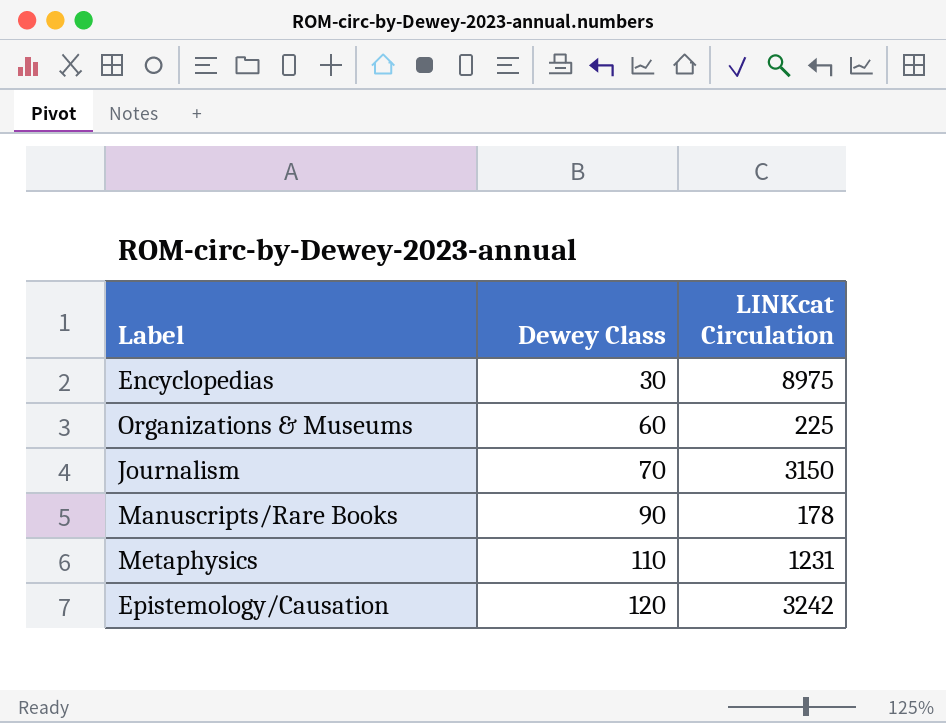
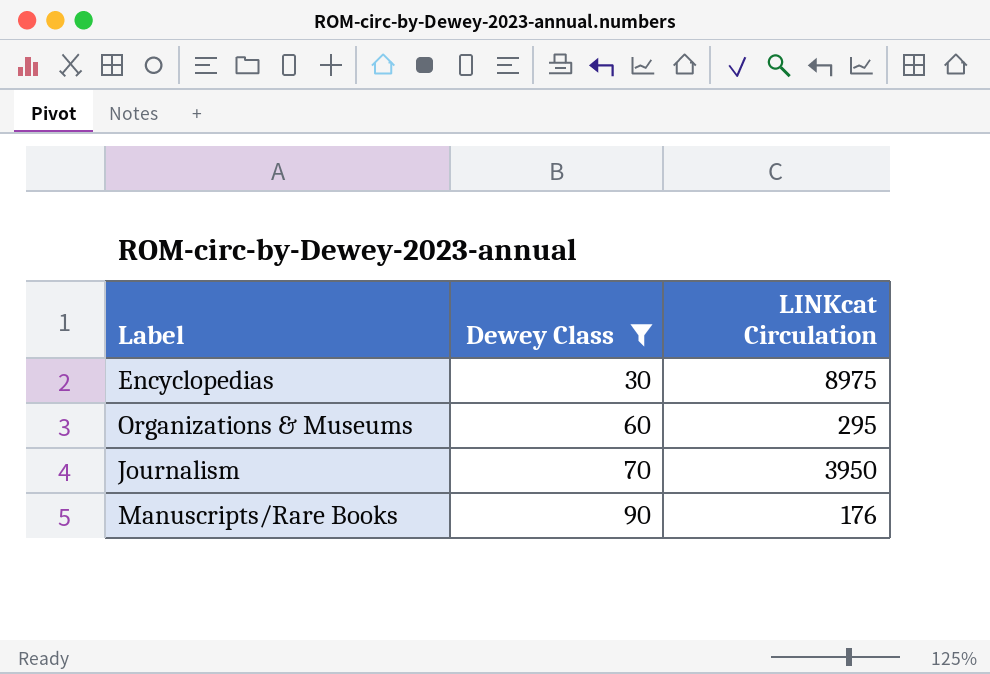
filter: none -> Dewey Class <= 90
Organizations & Museums | LINKcat Circulation: 225 -> 295
Journalism | LINKcat Circulation: 3150 -> 3950
Manuscripts/Rare Books | LINKcat Circulation: 178 -> 176

